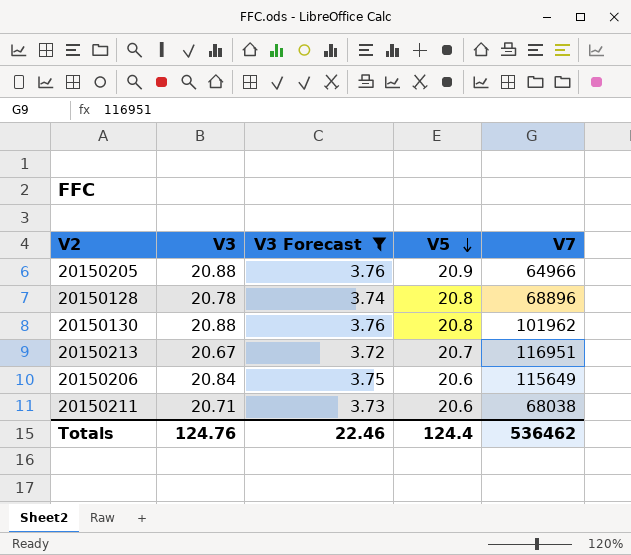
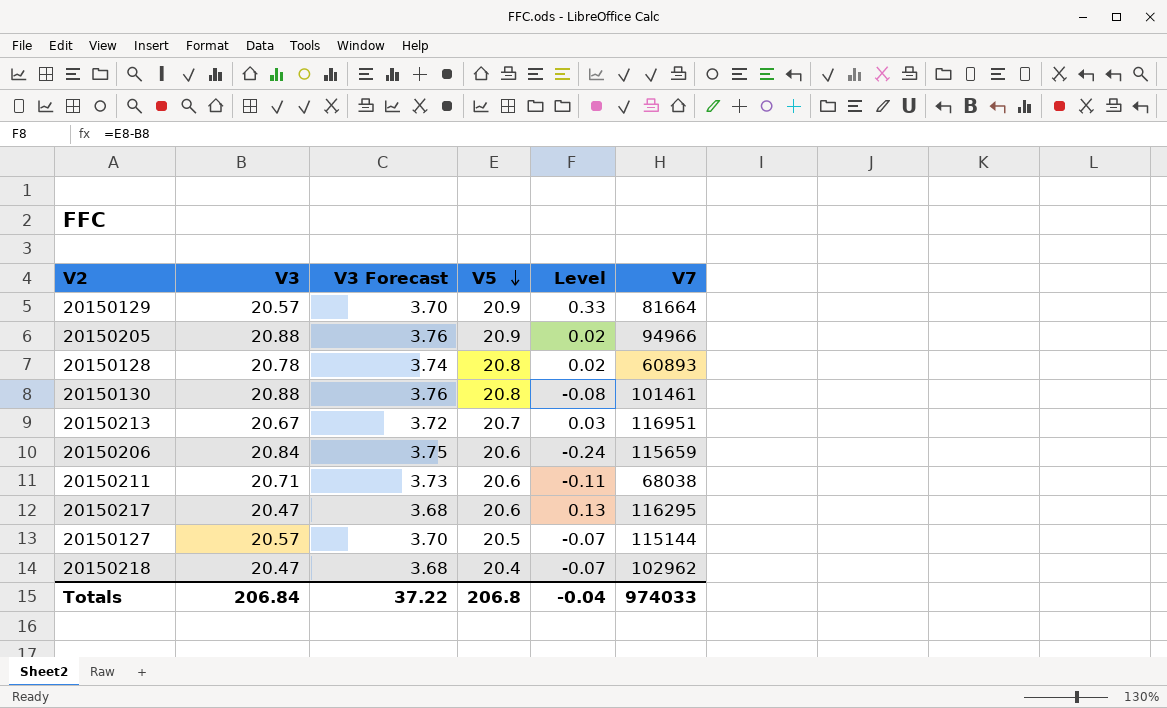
filter: V3 Forecast >= 3.72 -> none
column Level | formula: none -> [V5] - [V3]
20150205 | V7: 64966 -> 94966
20150128 | V7: 68896 -> 60893
20150130 | V7: 101962 -> 101461
20150206 | V7: 115649 -> 115659
Totals | V3: 124.76 -> 206.84
Totals | V3 Forecast: 22.46 -> 37.22
Totals | V5: 124.4 -> 206.8
Totals | V7: 536462 -> 974033

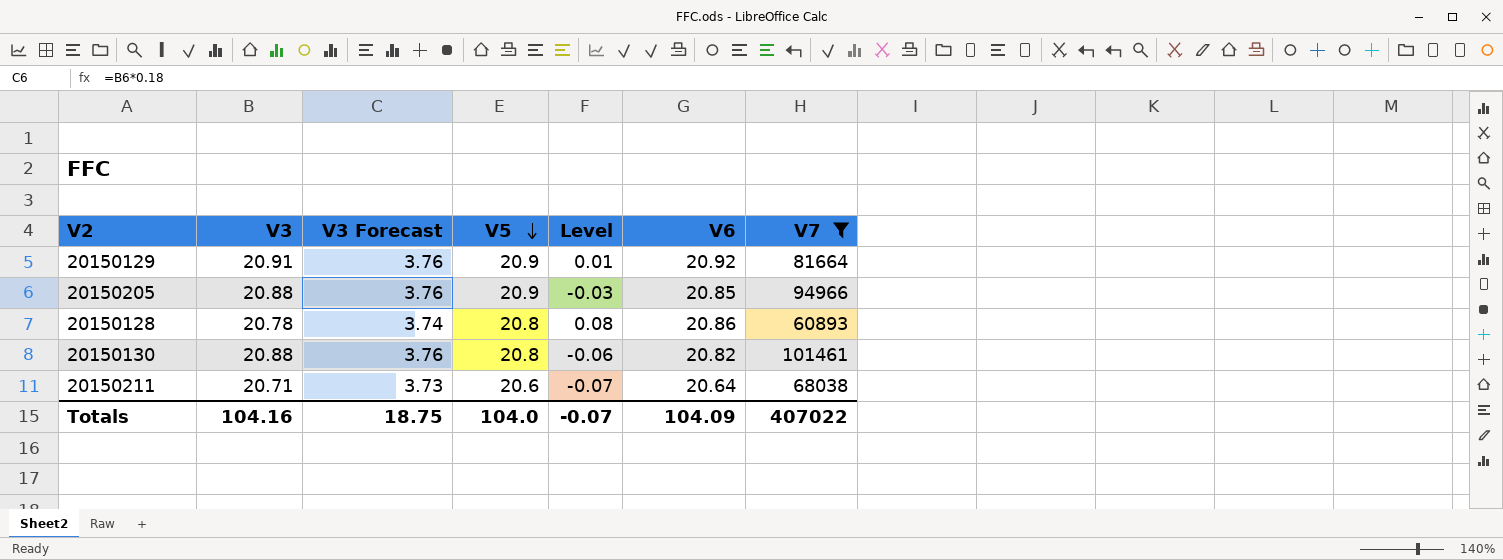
filter: none -> V7 <= 101461
column Level | formula: [V5] - [V3] -> [V6] - [V3]
column V6 | position: none -> 6
20150129 | V3: 20.57 -> 20.91
20150129 | V3 Forecast: 3.70 -> 3.76
Totals | V3: 206.84 -> 104.16
Totals | V3 Forecast: 37.22 -> 18.75
Totals | V5: 206.8 -> 104.0
Totals | Level: -0.04 -> -0.07
Totals | V7: 974033 -> 407022

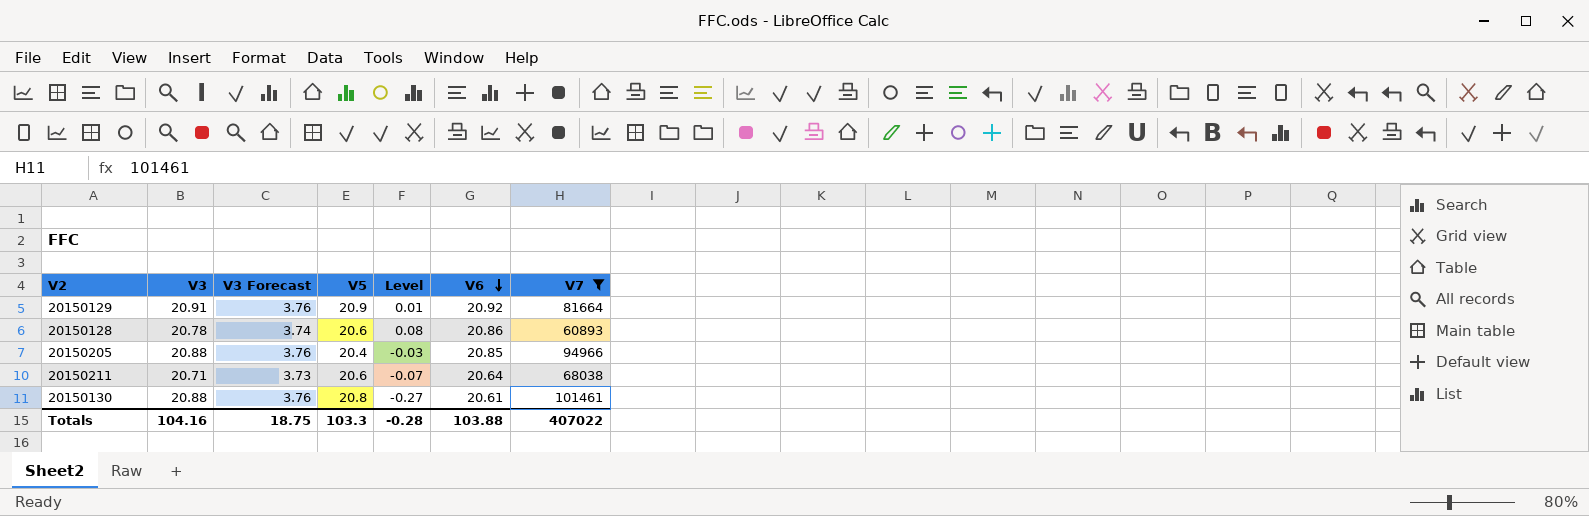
row order: V5 descending -> V6 descending
20150128 | V5: 20.8 -> 20.6
20150205 | V5: 20.9 -> 20.4
20150130 | Level: -0.06 -> -0.27
20150130 | V6: 20.82 -> 20.61
Totals | V5: 104.0 -> 103.3
Totals | Level: -0.07 -> -0.28
Totals | V6: 104.09 -> 103.88

